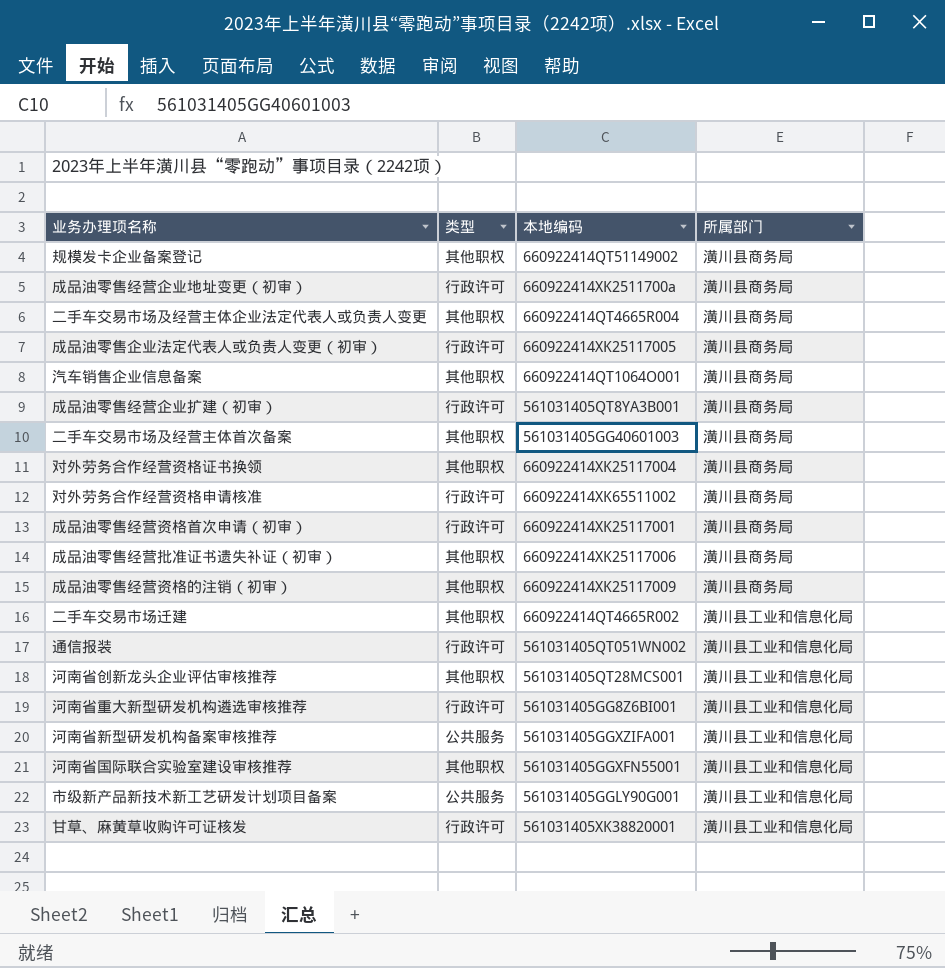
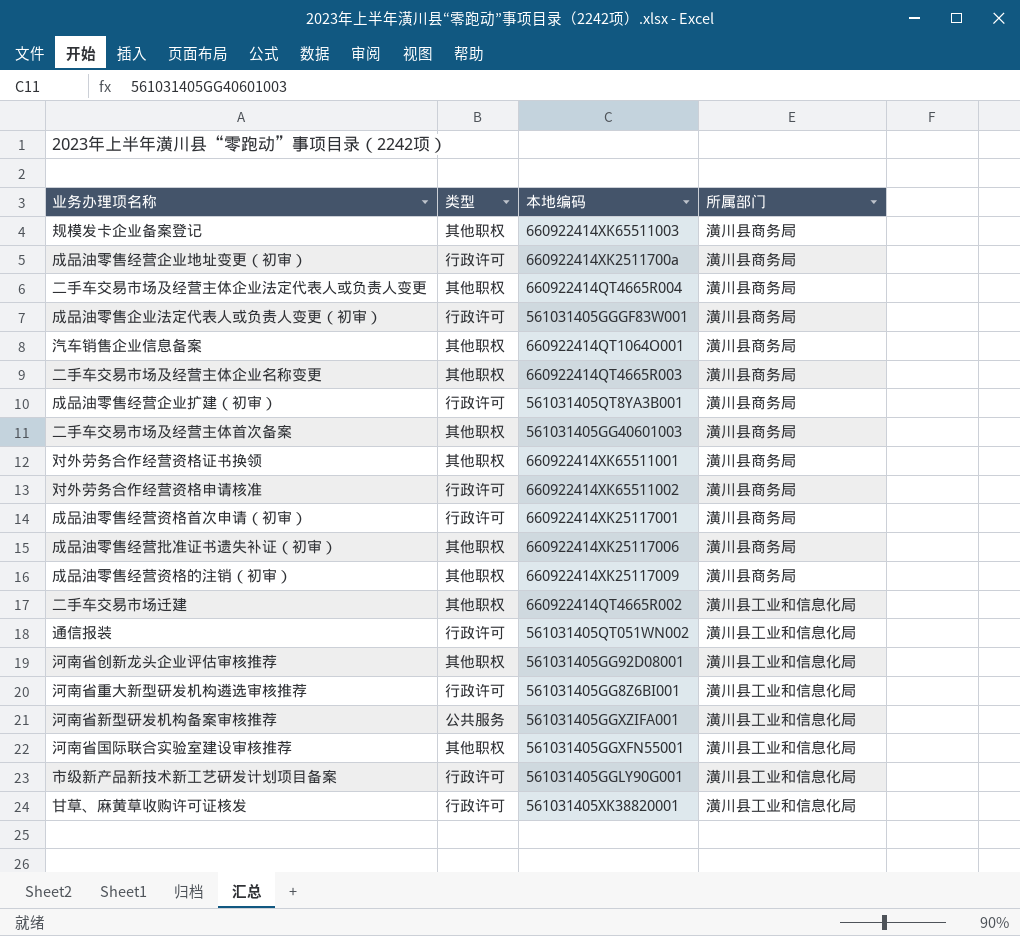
规模发卡企业备案登记 | 本地编码: 660922414QT51149002 -> 660922414XK65511003
成品油零售企业法定代表人或负责人变更（初审） | 本地编码: 660922414XK25117005 -> 561031405GGGF83W001
row 二手车交易市场及经营主体企业名称变更: none -> 其他职权 | 660922414QT4665R003 | 潢川县商务局
对外劳务合作经营资格证书换领 | 本地编码: 660922414XK25117004 -> 660922414XK65511001
河南省创新龙头企业评估审核推荐 | 本地编码: 561031405QT28MCS001 -> 561031405GG92D08001
市级新产品新技术新工艺研发计划项目备案 | 类型: 公共服务 -> 行政许可

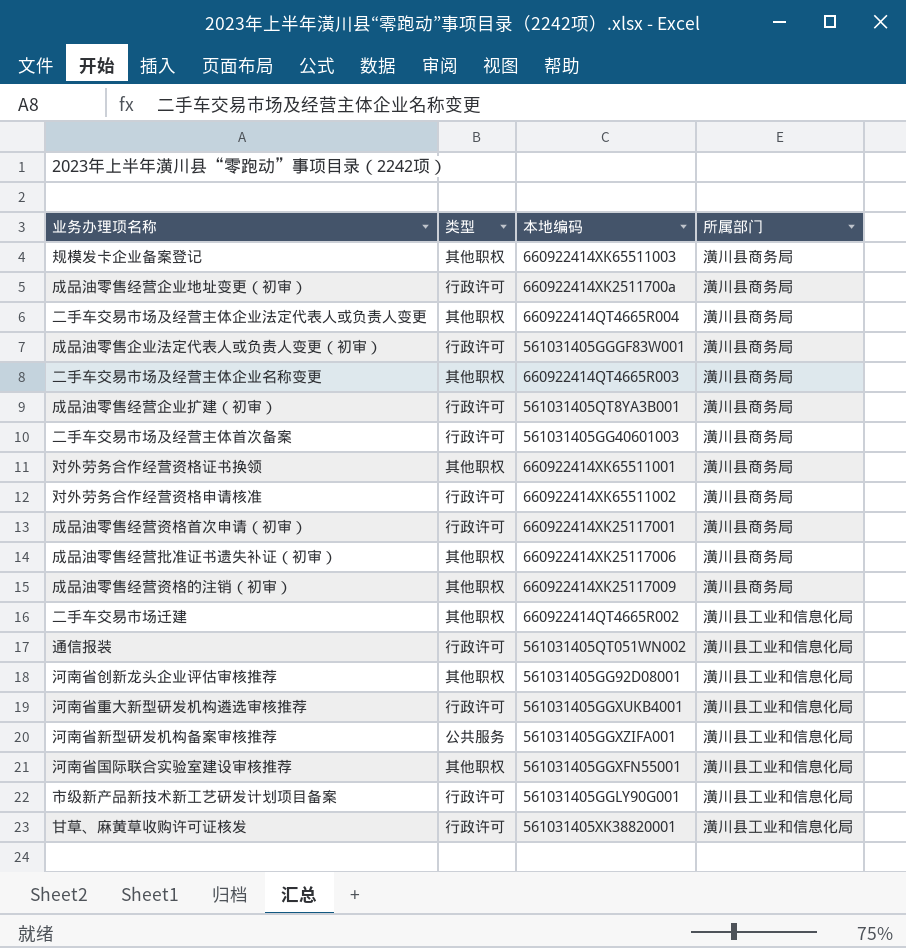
row 汽车销售企业信息备案: 其他职权 | 660922414QT1064O001 | 潢川县商务局 -> none
二手车交易市场及经营主体首次备案 | 类型: 其他职权 -> 行政许可
河南省重大新型研发机构遴选审核推荐 | 本地编码: 561031405GG8Z6BI001 -> 561031405GGXUKB4001

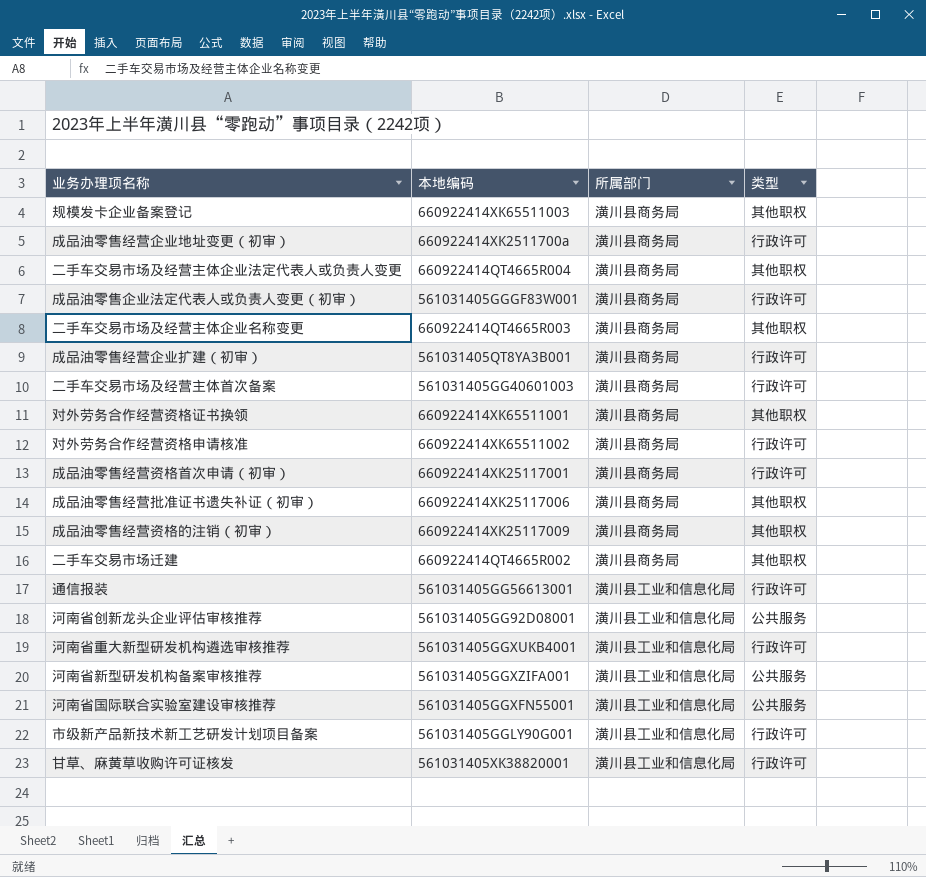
column 类型 | position: 2 -> 4
二手车交易市场迁建 | 所属部门: 潢川县工业和信息化局 -> 潢川县商务局
通信报装 | 本地编码: 561031405QT051WN002 -> 561031405GG56613001
河南省创新龙头企业评估审核推荐 | 类型: 其他职权 -> 公共服务
河南省国际联合实验室建设审核推荐 | 类型: 其他职权 -> 公共服务

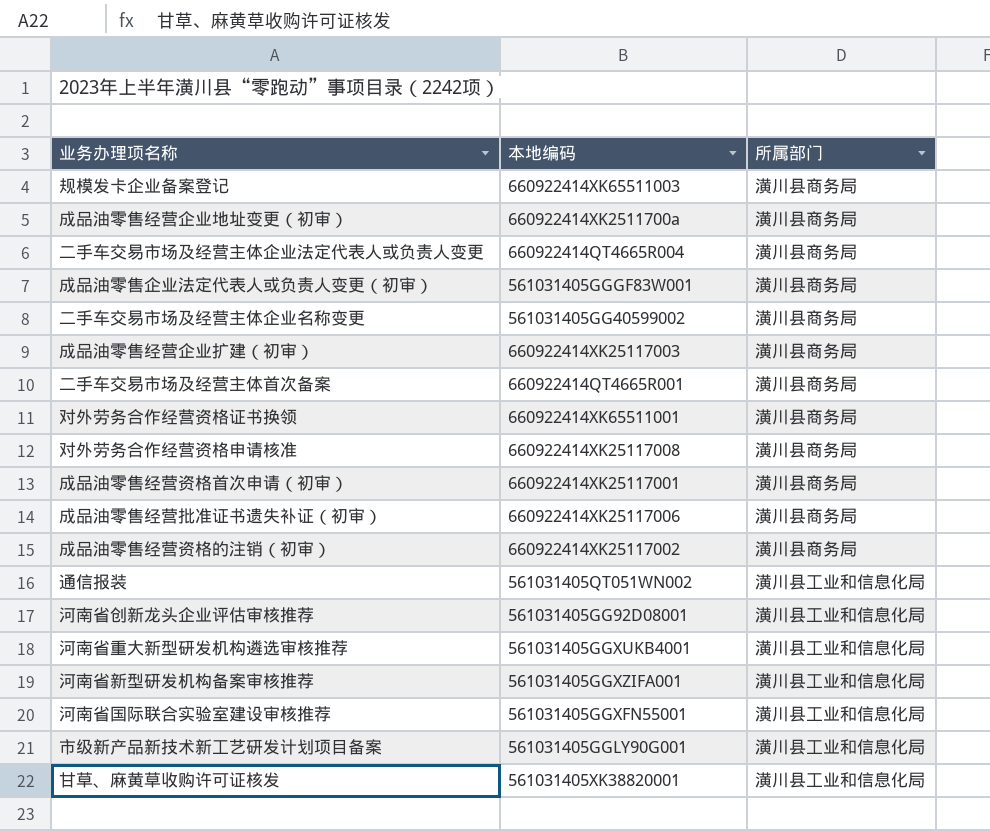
column 类型 | position: 4 -> none
row 二手车交易市场迁建: 660922414QT4665R002 | 潢川县商务局 | 其他职权 -> none
二手车交易市场及经营主体企业名称变更 | 本地编码: 660922414QT4665R003 -> 561031405GG40599002
成品油零售经营企业扩建（初审） | 本地编码: 561031405QT8YA3B001 -> 660922414XK25117003
二手车交易市场及经营主体首次备案 | 本地编码: 561031405GG40601003 -> 660922414QT4665R001
对外劳务合作经营资格申请核准 | 本地编码: 660922414XK65511002 -> 660922414XK25117008
成品油零售经营资格的注销（初审） | 本地编码: 660922414XK25117009 -> 660922414XK25117002
通信报装 | 本地编码: 561031405GG56613001 -> 561031405QT051WN002

